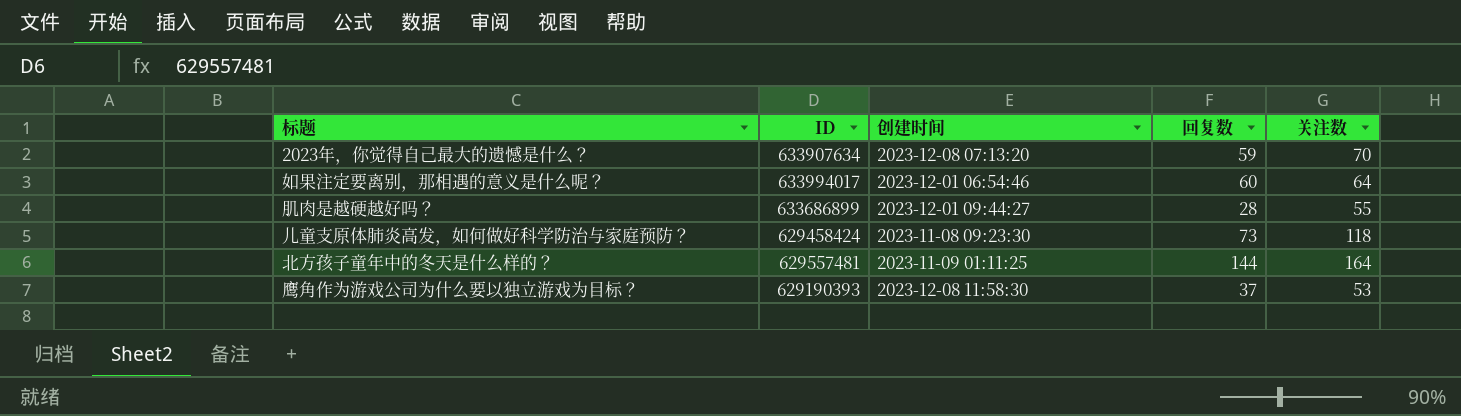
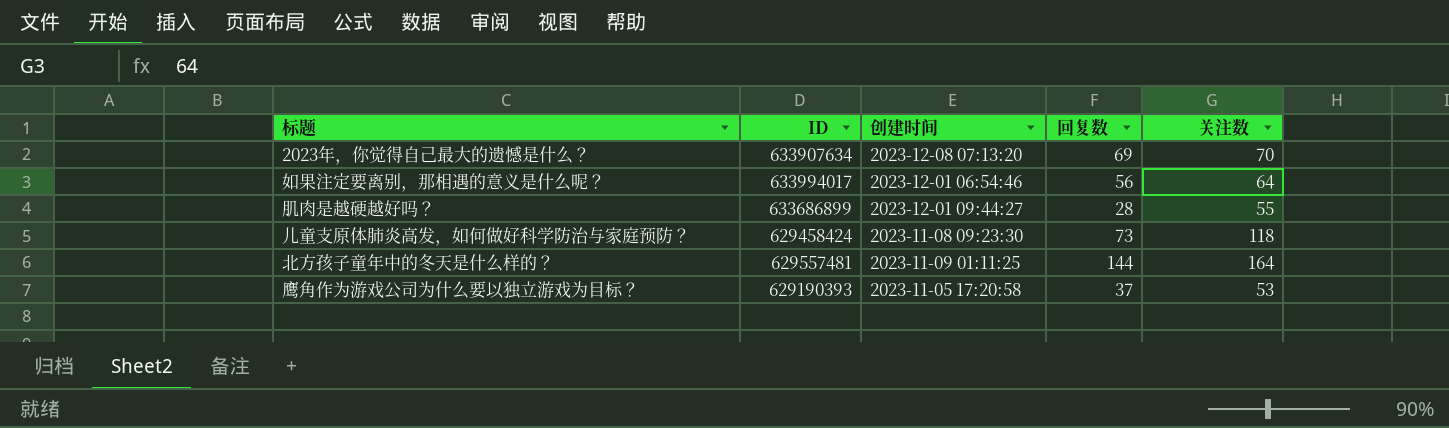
2023年，你觉得自己最大的遗憾是什么？ | 回复数: 59 -> 69
如果注定要离别，那相遇的意义是什么呢？ | 回复数: 60 -> 56
鹰角作为游戏公司为什么要以独立游戏为目标？ | 创建时间: 2023-12-08 11:58:30 -> 2023-11-05 17:20:58

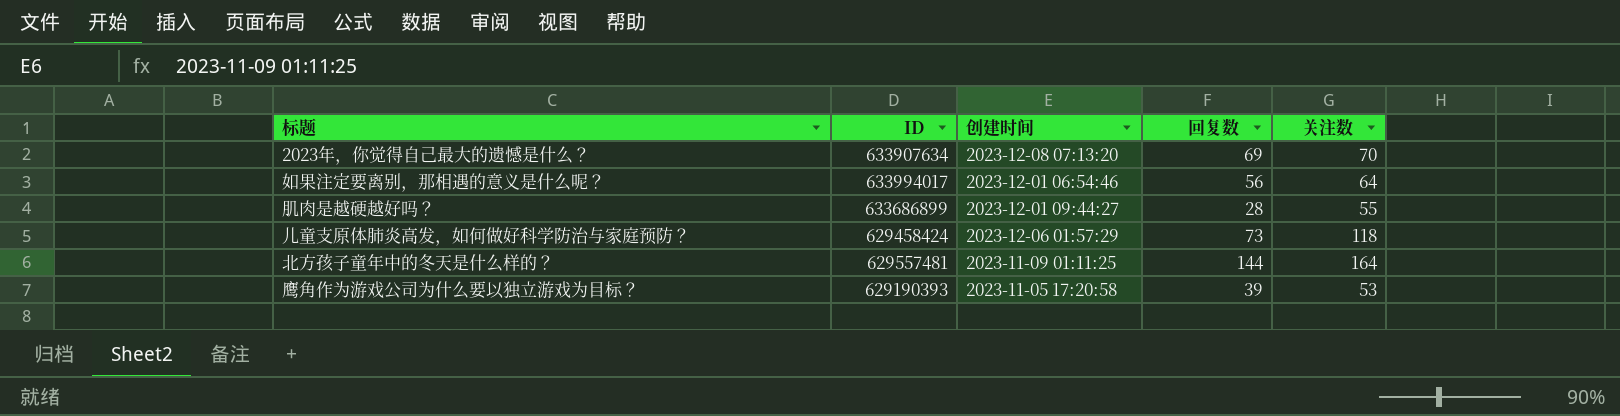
儿童支原体肺炎高发，如何做好科学防治与家庭预防？ | 创建时间: 2023-11-08 09:23:30 -> 2023-12-06 01:57:29
鹰角作为游戏公司为什么要以独立游戏为目标？ | 回复数: 37 -> 39

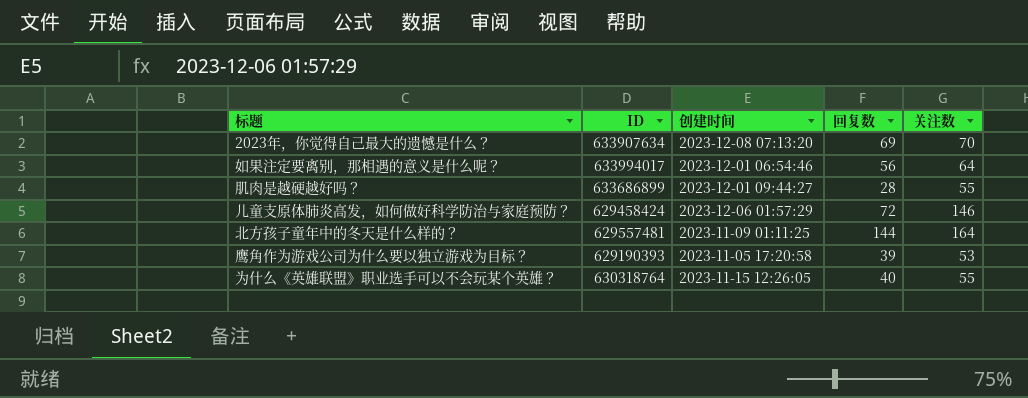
儿童支原体肺炎高发，如何做好科学防治与家庭预防？ | 回复数: 73 -> 72
儿童支原体肺炎高发，如何做好科学防治与家庭预防？ | 关注数: 118 -> 146
row 为什么《英雄联盟》职业选手可以不会玩某个英雄？: none -> 630318764 | 2023-11-15 12:26:05 | 40 | 55

